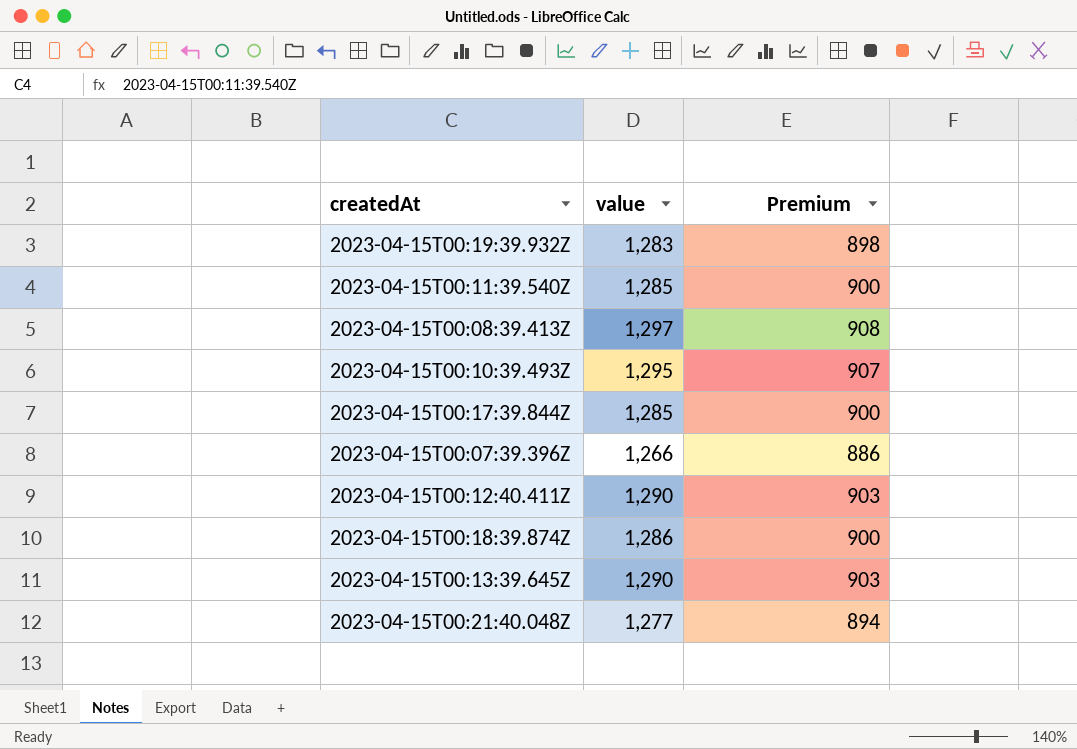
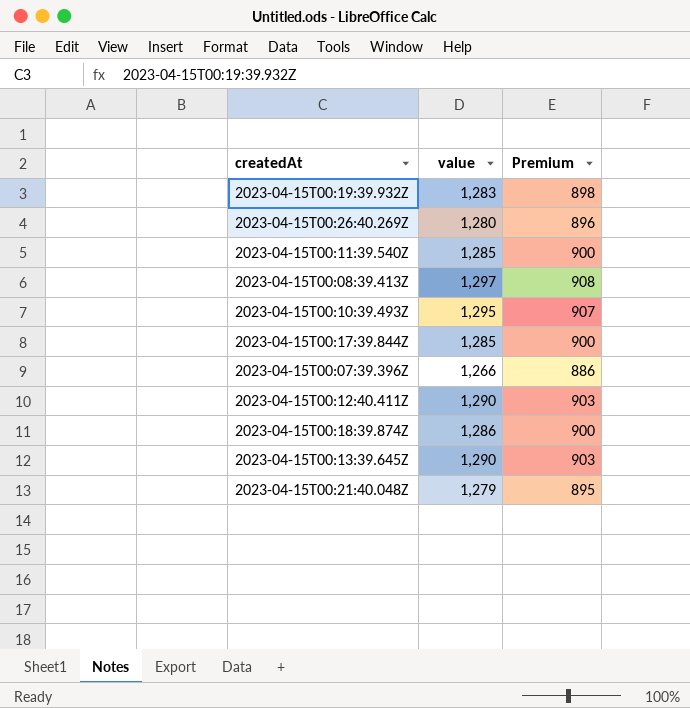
row 2023-04-15T00:26:40.269Z: none -> 1,280 | 896
2023-04-15T00:21:40.048Z | value: 1,277 -> 1,279
2023-04-15T00:21:40.048Z | Premium: 894 -> 895

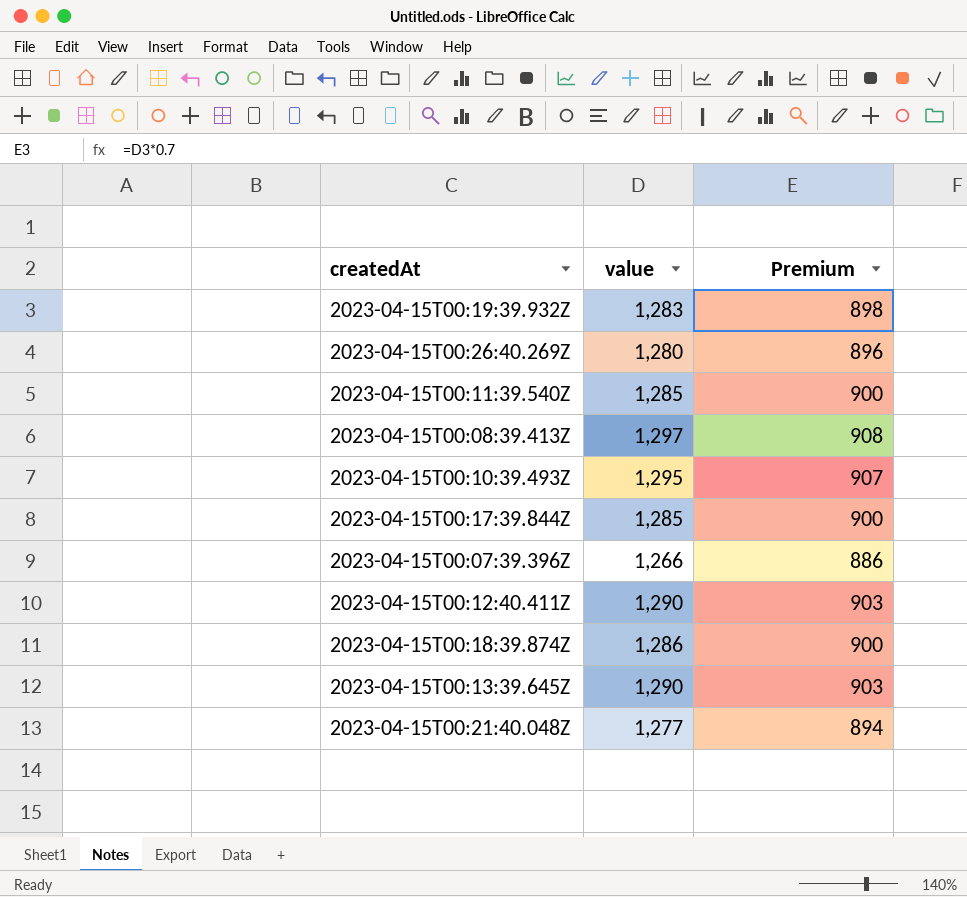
2023-04-15T00:21:40.048Z | value: 1,279 -> 1,277
2023-04-15T00:21:40.048Z | Premium: 895 -> 894

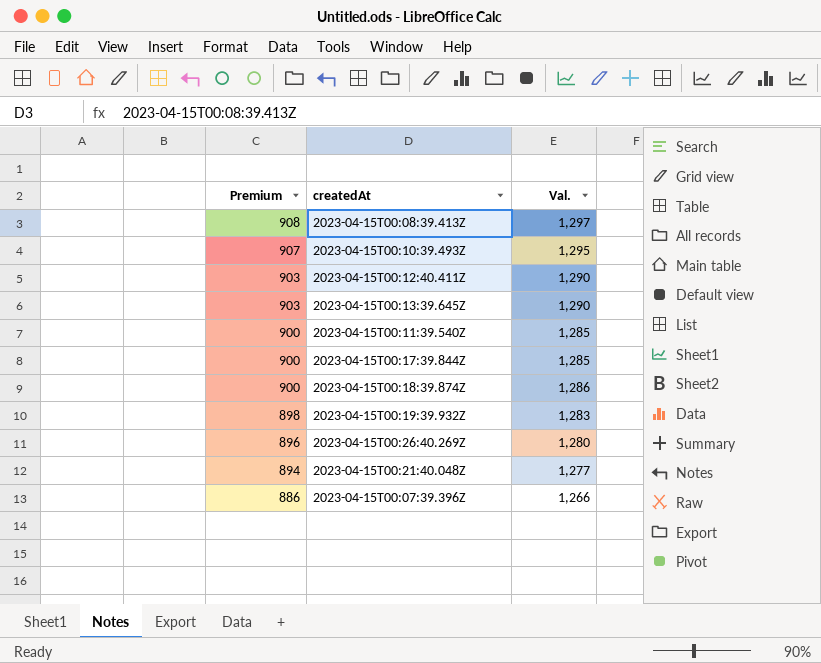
row order: none -> Premium descending
column Premium | position: 3 -> 1
column name: value -> Val.

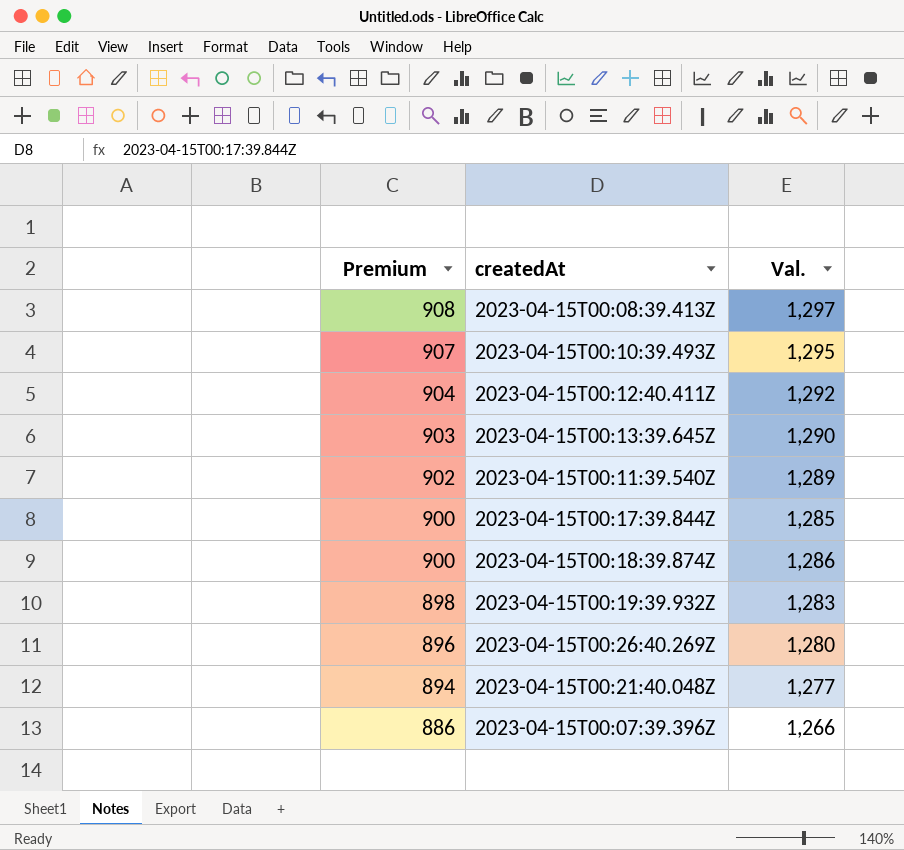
2023-04-15T00:12:40.411Z | Premium: 903 -> 904
2023-04-15T00:12:40.411Z | Val.: 1,290 -> 1,292
2023-04-15T00:11:39.540Z | Premium: 900 -> 902
2023-04-15T00:11:39.540Z | Val.: 1,285 -> 1,289

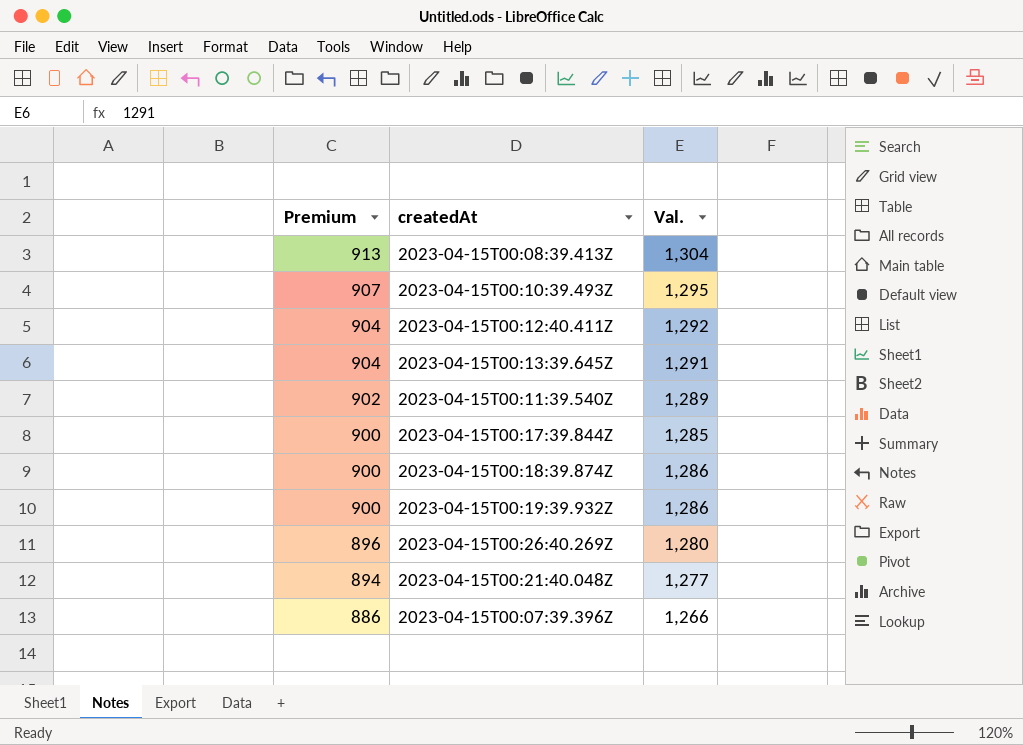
2023-04-15T00:08:39.413Z | Premium: 908 -> 913
2023-04-15T00:08:39.413Z | Val.: 1,297 -> 1,304
2023-04-15T00:13:39.645Z | Premium: 903 -> 904
2023-04-15T00:13:39.645Z | Val.: 1,290 -> 1,291
2023-04-15T00:19:39.932Z | Premium: 898 -> 900
2023-04-15T00:19:39.932Z | Val.: 1,283 -> 1,286

